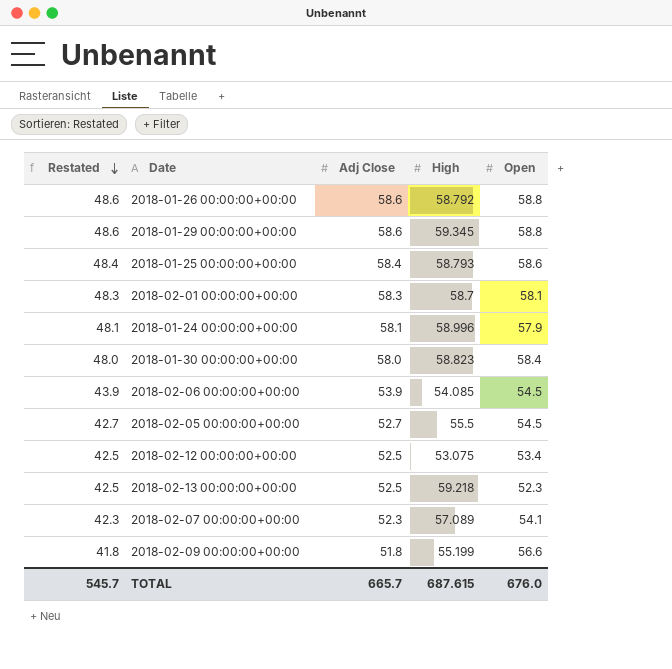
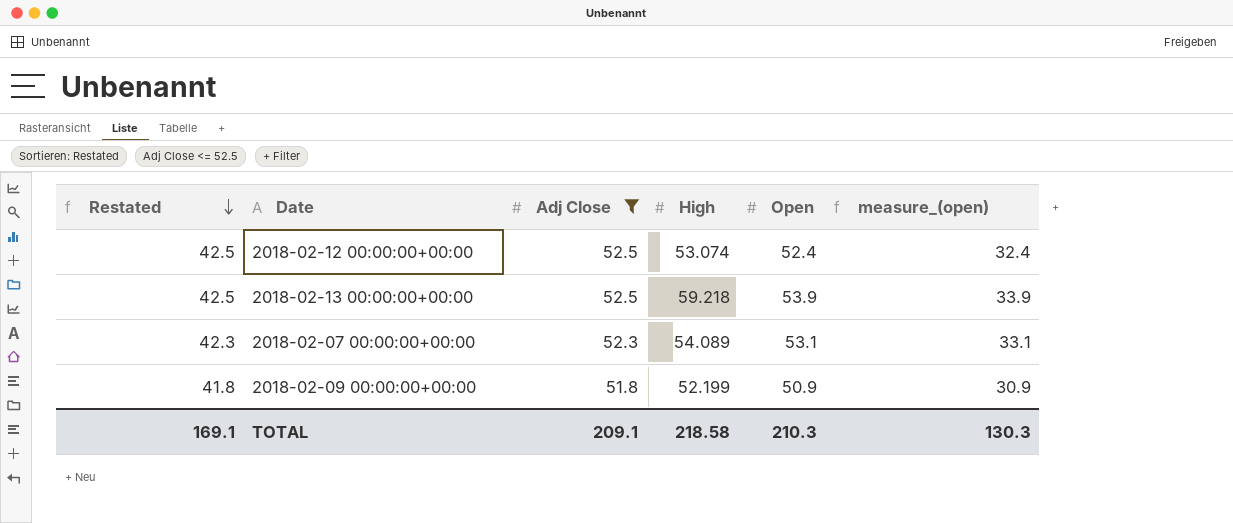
filter: none -> Adj Close <= 52.5
column measure_(open) | formula: none -> [Open] - 20
2018-02-12 00:00:00+00:00 | High: 53.075 -> 53.074
2018-02-12 00:00:00+00:00 | Open: 53.4 -> 52.4
2018-02-13 00:00:00+00:00 | Open: 52.3 -> 53.9
2018-02-07 00:00:00+00:00 | High: 57.089 -> 54.089
2018-02-07 00:00:00+00:00 | Open: 54.1 -> 53.1
2018-02-09 00:00:00+00:00 | High: 55.199 -> 52.199
2018-02-09 00:00:00+00:00 | Open: 56.6 -> 50.9
TOTAL | Restated: 545.7 -> 169.1
TOTAL | Adj Close: 665.7 -> 209.1
TOTAL | High: 687.615 -> 218.58
TOTAL | Open: 676.0 -> 210.3

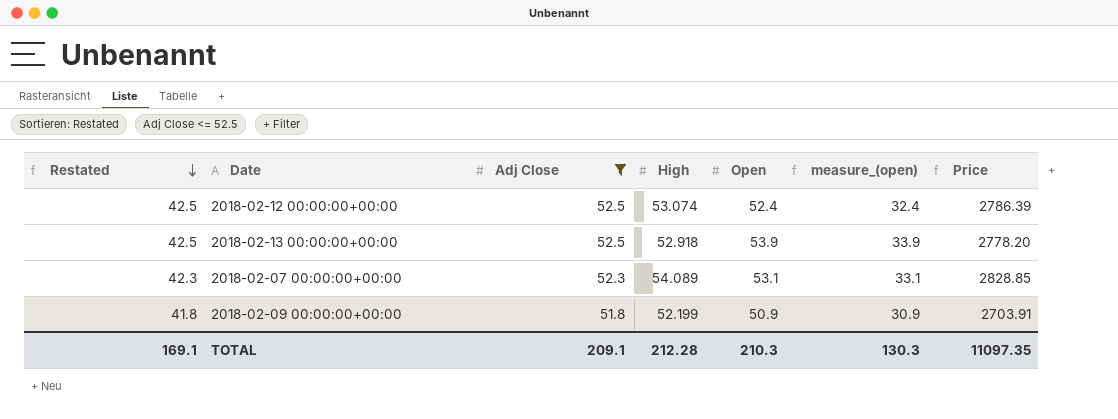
column Price | formula: none -> [Adj Close] * [High]
2018-02-13 00:00:00+00:00 | High: 59.218 -> 52.918
TOTAL | High: 218.58 -> 212.28

